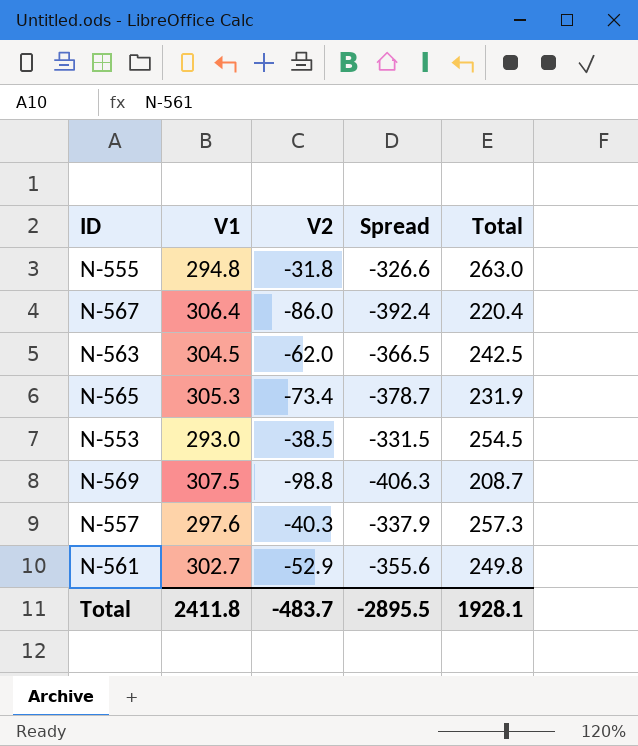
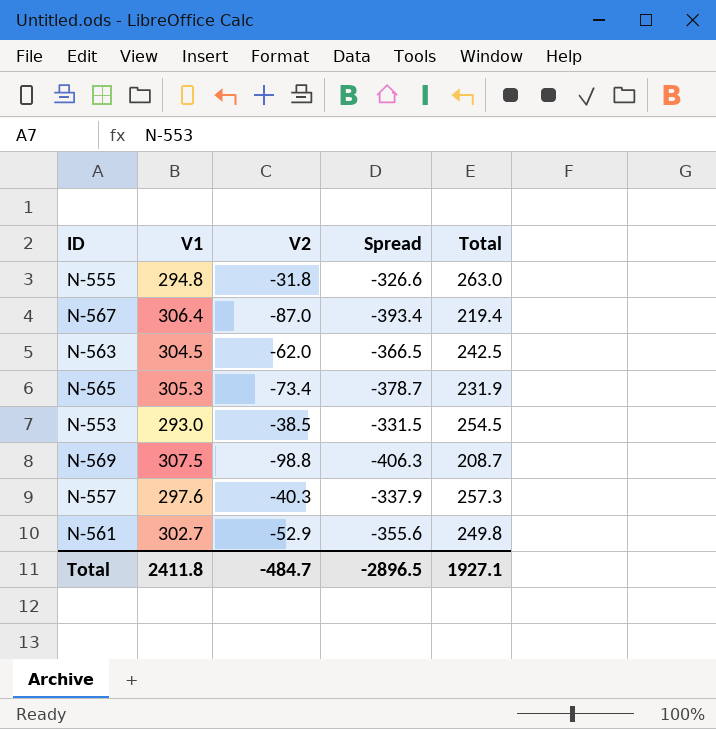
N-567 | V2: -86.0 -> -87.0
N-567 | Spread: -392.4 -> -393.4
N-567 | Total: 220.4 -> 219.4
Total | V2: -483.7 -> -484.7
Total | Spread: -2895.5 -> -2896.5
Total | Total: 1928.1 -> 1927.1

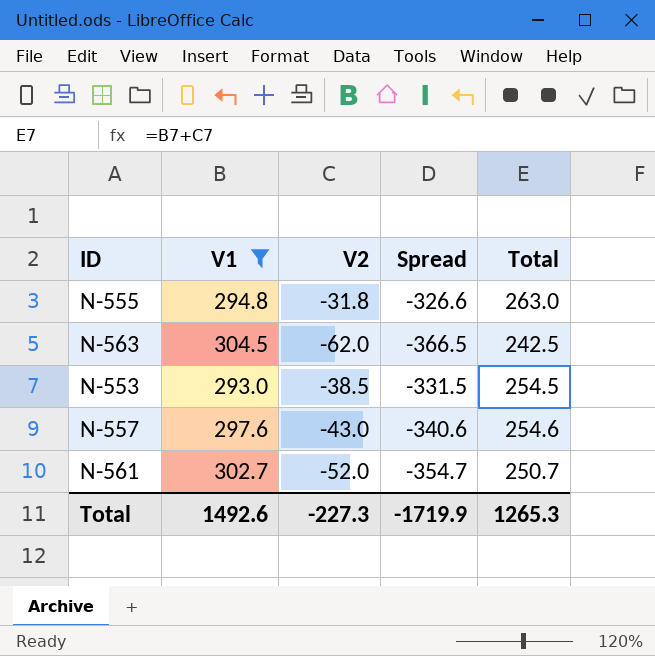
filter: none -> V1 <= 304.5
N-557 | V2: -40.3 -> -43.0
N-557 | Spread: -337.9 -> -340.6
N-557 | Total: 257.3 -> 254.6
N-561 | V2: -52.9 -> -52.0
N-561 | Spread: -355.6 -> -354.7
N-561 | Total: 249.8 -> 250.7
Total | V1: 2411.8 -> 1492.6
Total | V2: -484.7 -> -227.3
Total | Spread: -2896.5 -> -1719.9
Total | Total: 1927.1 -> 1265.3

